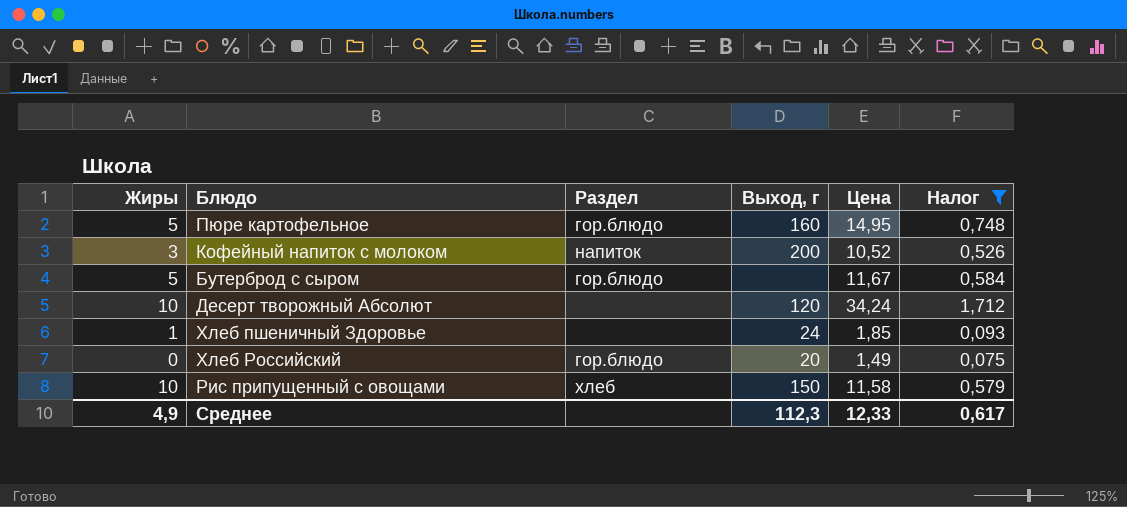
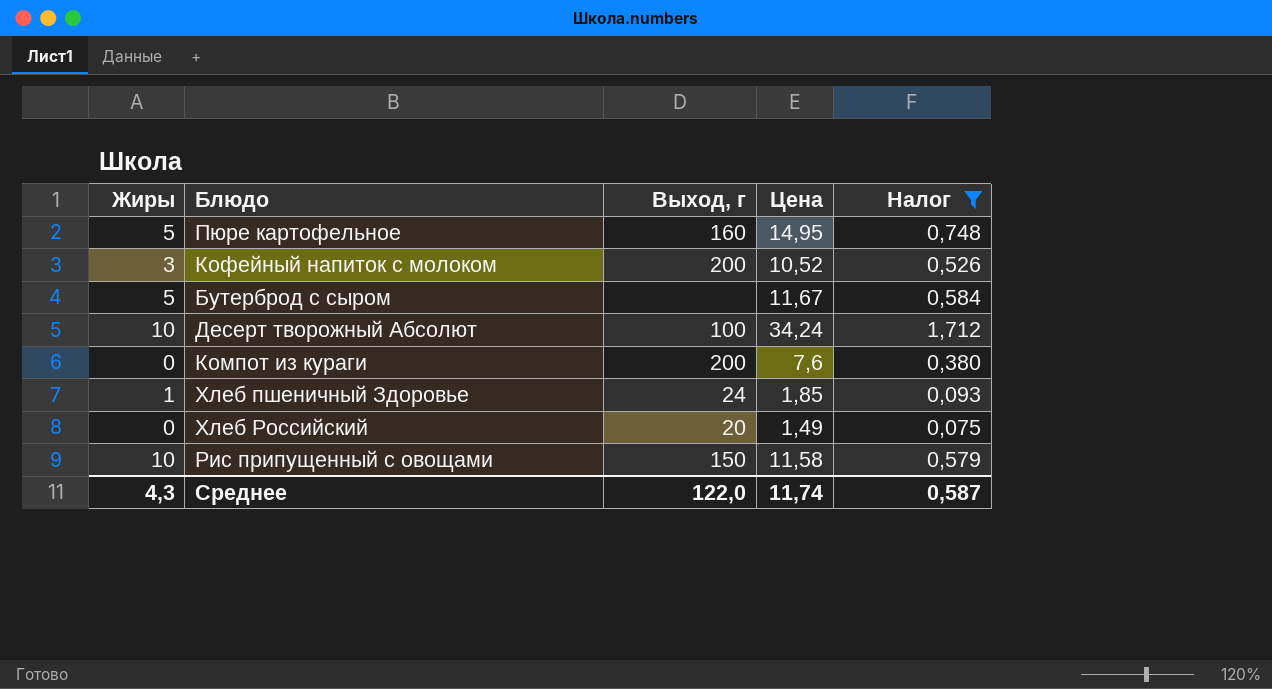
column Раздел | position: 3 -> none
Десерт творожный Абсолют | Выход, г: 120 -> 100
row Компот из кураги: none -> 0 | 200 | 7,6 | 0,380
Среднее | Жиры: 4,9 -> 4,3
Среднее | Выход, г: 112,3 -> 122,0
Среднее | Цена: 12,33 -> 11,74
Среднее | Налог: 0,617 -> 0,587

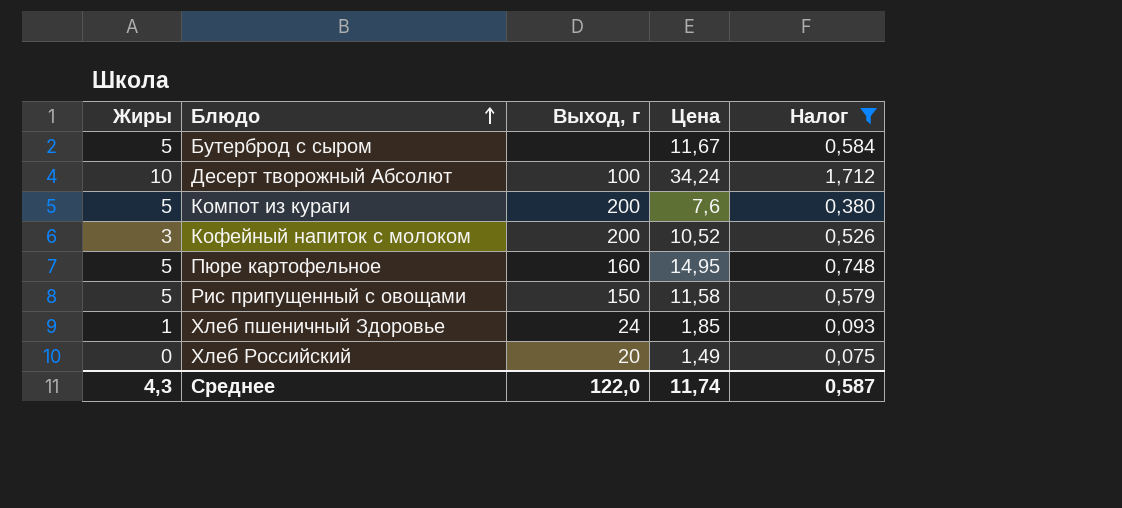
row order: none -> Блюдо ascending
Компот из кураги | Жиры: 0 -> 5
Рис припущенный с овощами | Жиры: 10 -> 5

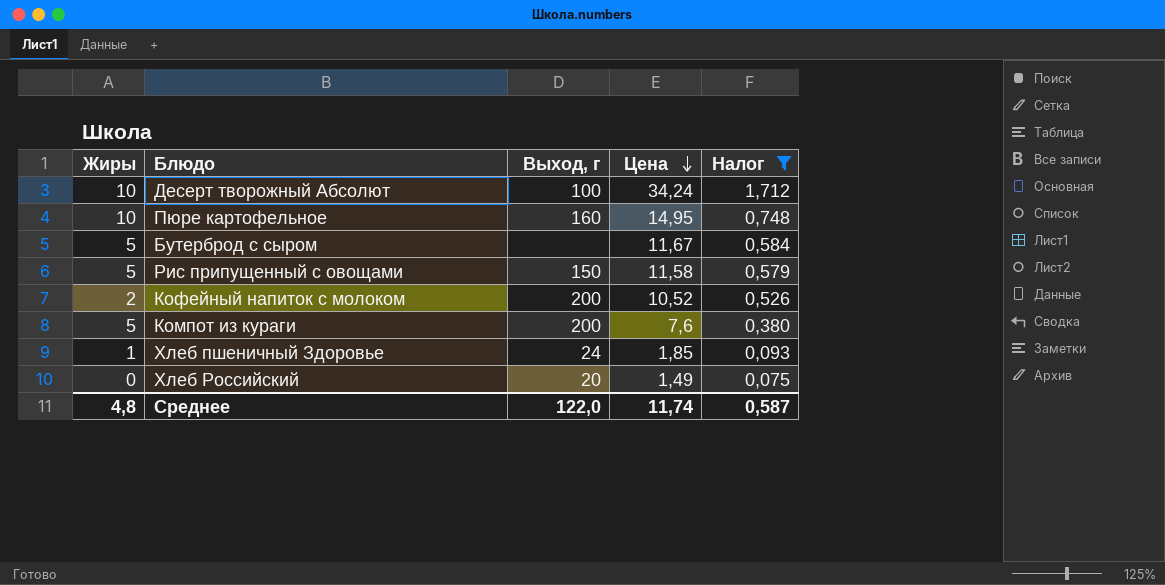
row order: Блюдо ascending -> Цена descending
Пюре картофельное | Жиры: 5 -> 10
Кофейный напиток с молоком | Жиры: 3 -> 2
Среднее | Жиры: 4,3 -> 4,8

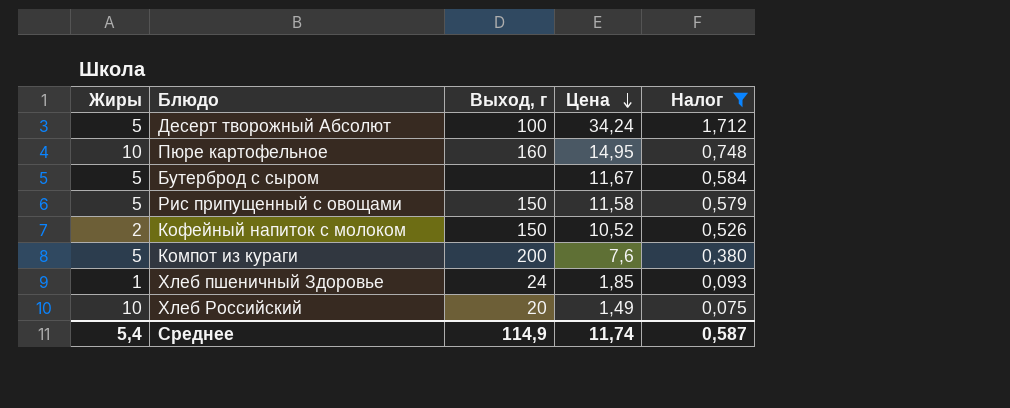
Десерт творожный Абсолют | Жиры: 10 -> 5
Кофейный напиток с молоком | Выход, г: 200 -> 150
Хлеб Российский | Жиры: 0 -> 10
Среднее | Жиры: 4,8 -> 5,4
Среднее | Выход, г: 122,0 -> 114,9

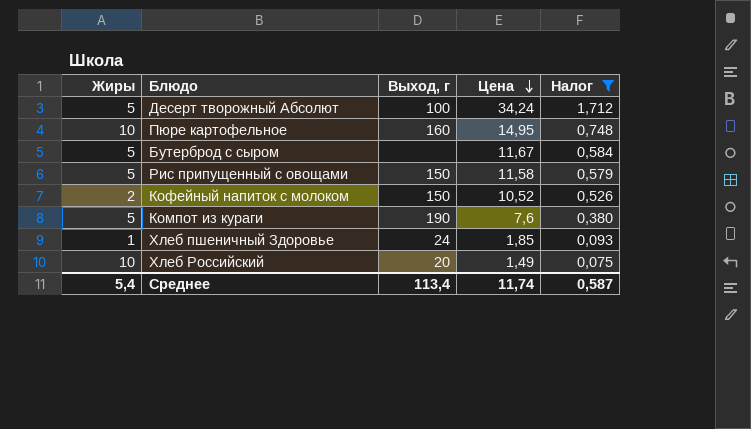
Компот из кураги | Выход, г: 200 -> 190
Среднее | Выход, г: 114,9 -> 113,4

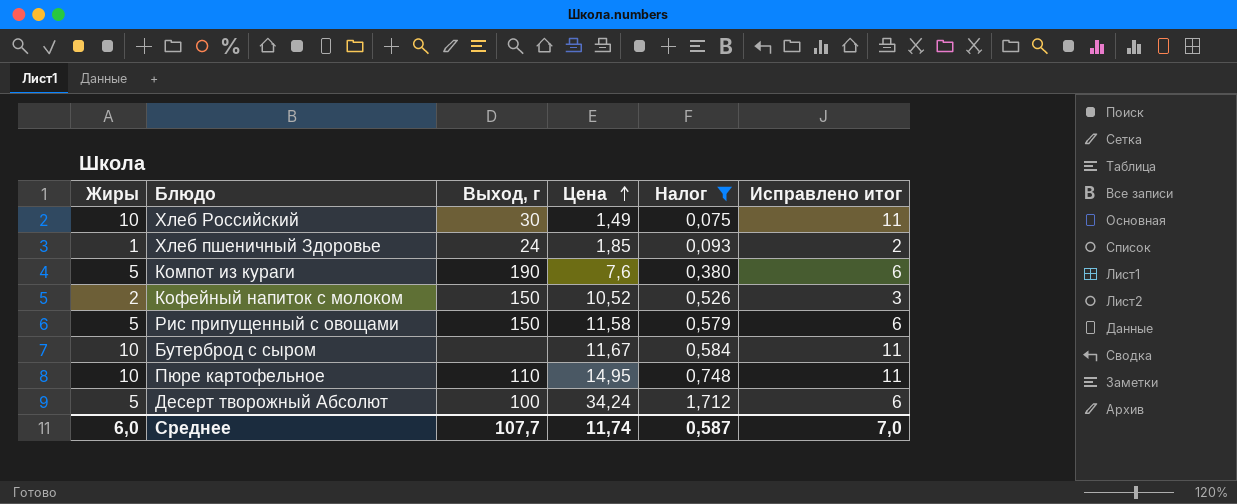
row order: Цена descending -> Цена ascending
column Исправлено итог | formula: none -> [Жиры] + 1
Хлеб Российский | Выход, г: 20 -> 30
Бутерброд с сыром | Жиры: 5 -> 10
Пюре картофельное | Выход, г: 160 -> 110
Среднее | Жиры: 5,4 -> 6,0
Среднее | Выход, г: 113,4 -> 107,7

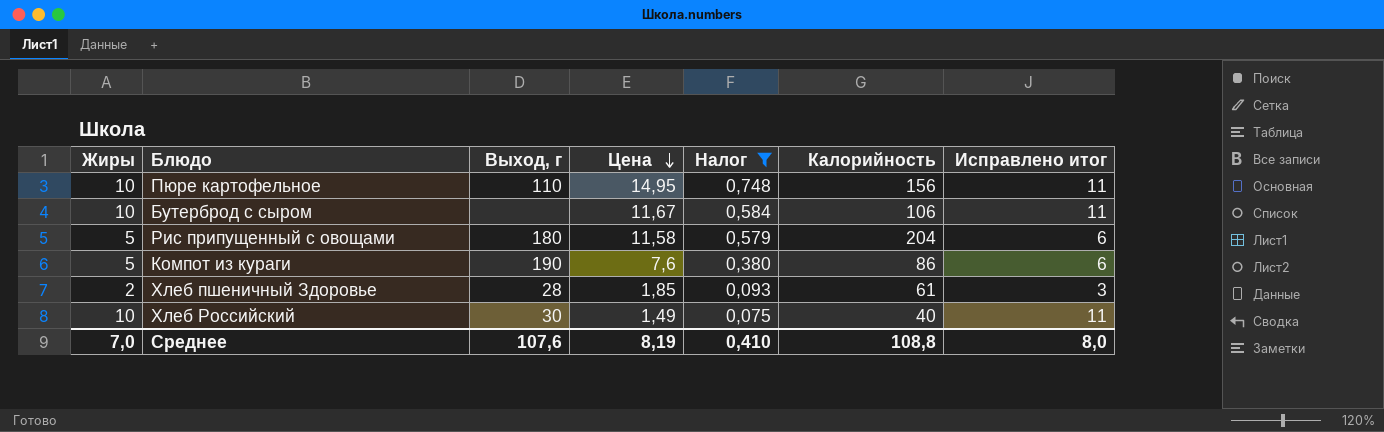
row order: Цена ascending -> Цена descending
column Калорийность | position: none -> 6
row Кофейный напиток с молоком: 2 | 150 | 10,52 | 0,526 | 3 -> none
row Десерт творожный Абсолют: 5 | 100 | 34,24 | 1,712 | 6 -> none
Рис припущенный с овощами | Выход, г: 150 -> 180
Хлеб пшеничный Здоровье | Жиры: 1 -> 2
Хлеб пшеничный Здоровье | Выход, г: 24 -> 28
Хлеб пшеничный Здоровье | Исправлено итог: 2 -> 3
Среднее | Жиры: 6,0 -> 7,0
Среднее | Выход, г: 107,7 -> 107,6
Среднее | Цена: 11,74 -> 8,19
Среднее | Налог: 0,587 -> 0,410
Среднее | Исправлено итог: 7,0 -> 8,0

